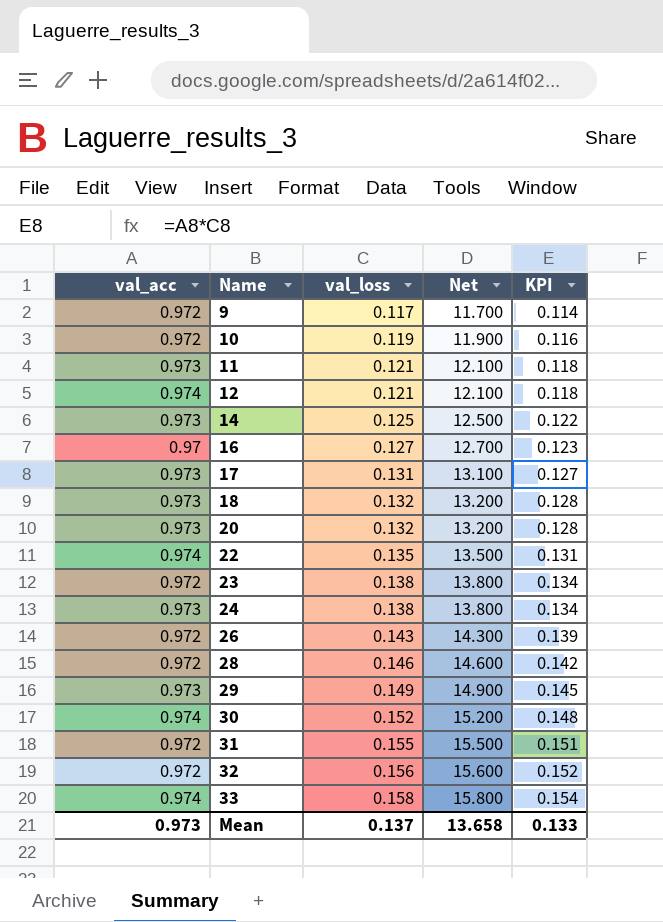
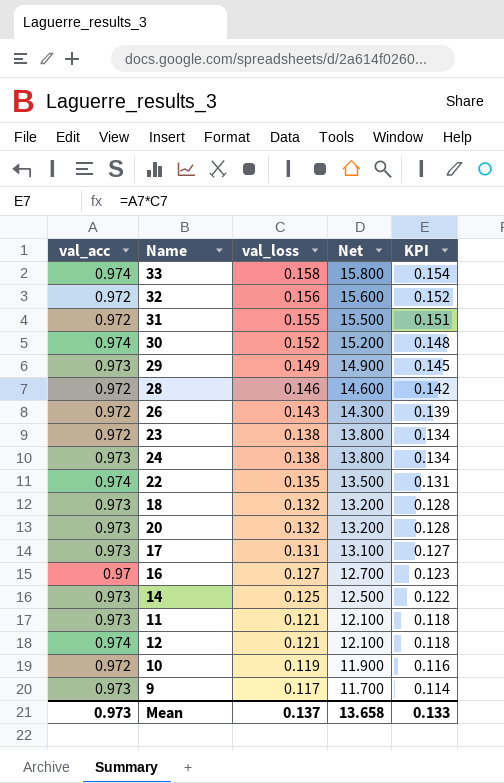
row order: Name ascending -> val_loss descending
9 | val_acc: 0.972 -> 0.973

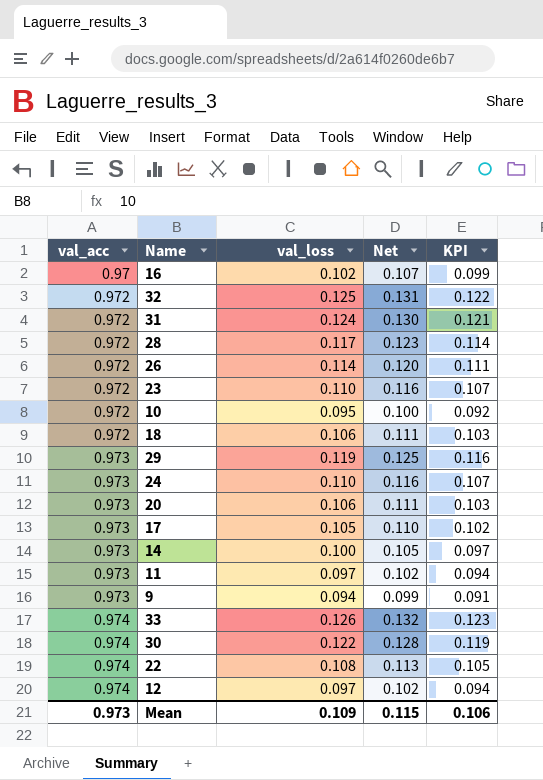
row order: val_loss descending -> val_acc ascending
column Net | formula: [val_loss] * 100 -> [val_loss] * 1.05
16 | val_loss: 0.127 -> 0.102
16 | KPI: 0.123 -> 0.099
32 | val_loss: 0.156 -> 0.125
32 | KPI: 0.152 -> 0.122
31 | val_loss: 0.155 -> 0.124
31 | KPI: 0.151 -> 0.121
28 | val_loss: 0.146 -> 0.117
28 | KPI: 0.142 -> 0.114
26 | val_loss: 0.143 -> 0.114
26 | KPI: 0.139 -> 0.111
23 | val_loss: 0.138 -> 0.110
23 | KPI: 0.134 -> 0.107
10 | val_loss: 0.119 -> 0.095
10 | KPI: 0.116 -> 0.092
18 | val_acc: 0.973 -> 0.972
18 | val_loss: 0.132 -> 0.106
18 | KPI: 0.128 -> 0.103
29 | val_loss: 0.149 -> 0.119
29 | KPI: 0.145 -> 0.116
24 | val_loss: 0.138 -> 0.110
24 | KPI: 0.134 -> 0.107
20 | val_loss: 0.132 -> 0.106
20 | KPI: 0.128 -> 0.103
17 | val_loss: 0.131 -> 0.105
17 | KPI: 0.127 -> 0.102
14 | val_loss: 0.125 -> 0.100
14 | KPI: 0.122 -> 0.097
11 | val_loss: 0.121 -> 0.097
11 | KPI: 0.118 -> 0.094
9 | val_loss: 0.117 -> 0.094
9 | KPI: 0.114 -> 0.091
33 | val_loss: 0.158 -> 0.126
33 | KPI: 0.154 -> 0.123
30 | val_loss: 0.152 -> 0.122
30 | KPI: 0.148 -> 0.119
22 | val_loss: 0.135 -> 0.108
22 | KPI: 0.131 -> 0.105
12 | val_loss: 0.121 -> 0.097
12 | KPI: 0.118 -> 0.094
Mean | val_loss: 0.137 -> 0.109
Mean | Net: 13.658 -> 0.115
Mean | KPI: 0.133 -> 0.106

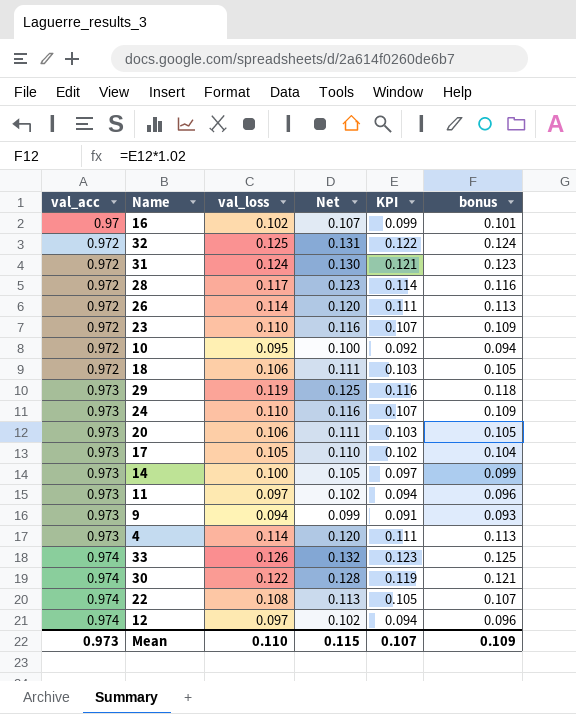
column bonus | formula: none -> [KPI] * 1.02
row 4: none -> 0.973 | 0.114 | 0.120 | 0.111 | 0.113
Mean | val_loss: 0.109 -> 0.110
Mean | KPI: 0.106 -> 0.107

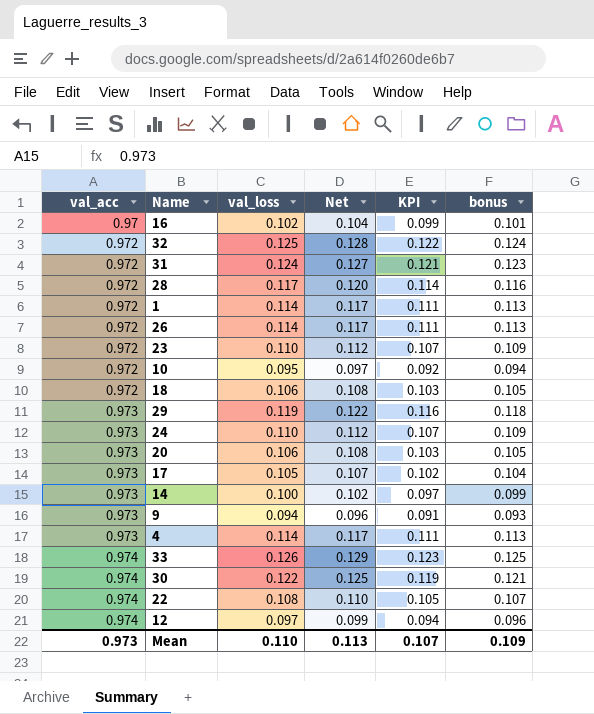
column Net | formula: [val_loss] * 1.05 -> [KPI] * 1.05
row 11: 0.973 | 0.097 | 0.102 | 0.094 | 0.096 -> none
row 1: none -> 0.972 | 0.114 | 0.117 | 0.111 | 0.113
Mean | Net: 0.115 -> 0.113

